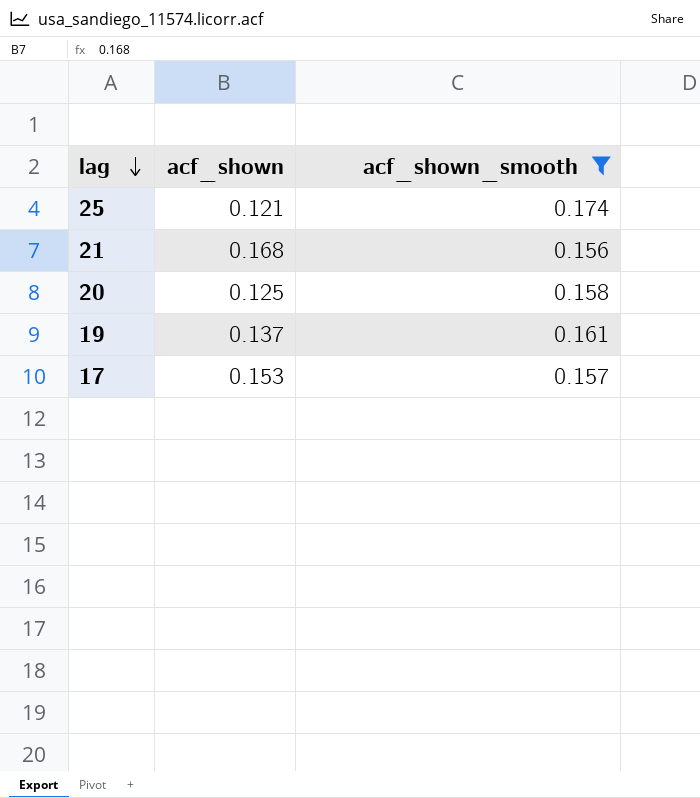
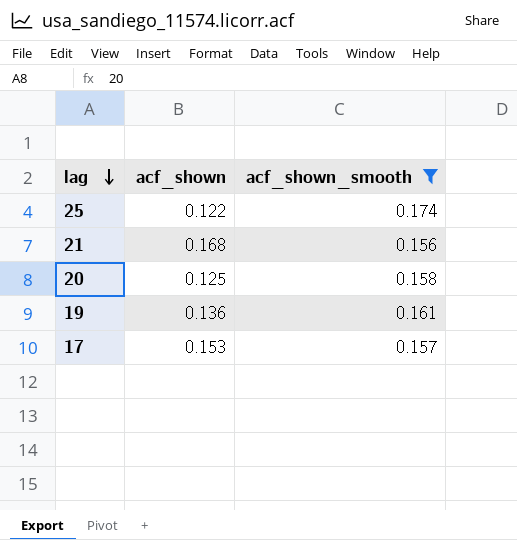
25 | acf_shown: 0.121 -> 0.122
19 | acf_shown: 0.137 -> 0.136

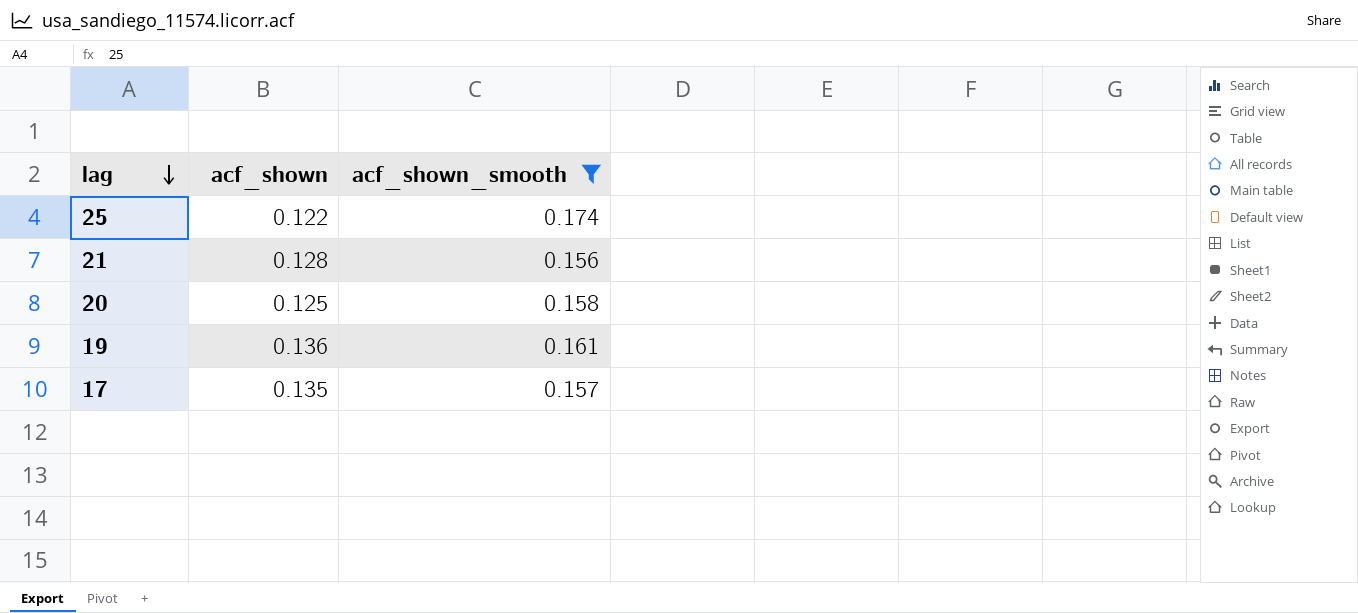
21 | acf_shown: 0.168 -> 0.128
17 | acf_shown: 0.153 -> 0.135

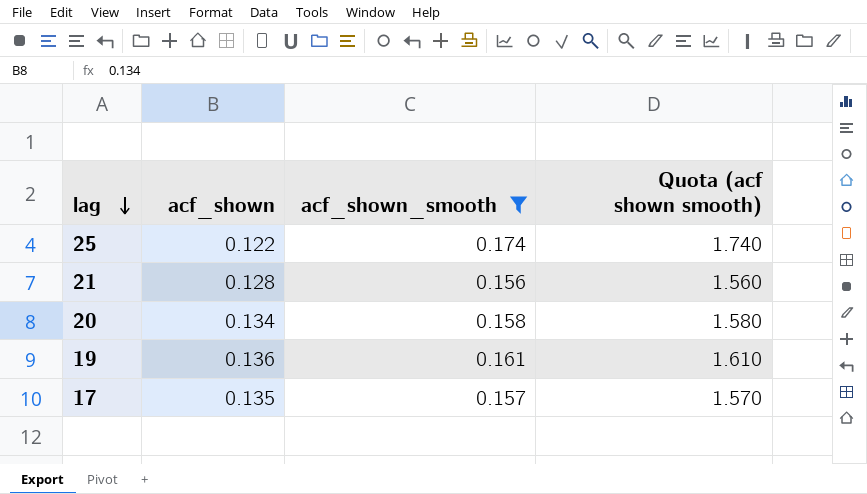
column Quota (acf shown smooth) | formula: none -> [acf_shown_smooth] * 10
20 | acf_shown: 0.125 -> 0.134

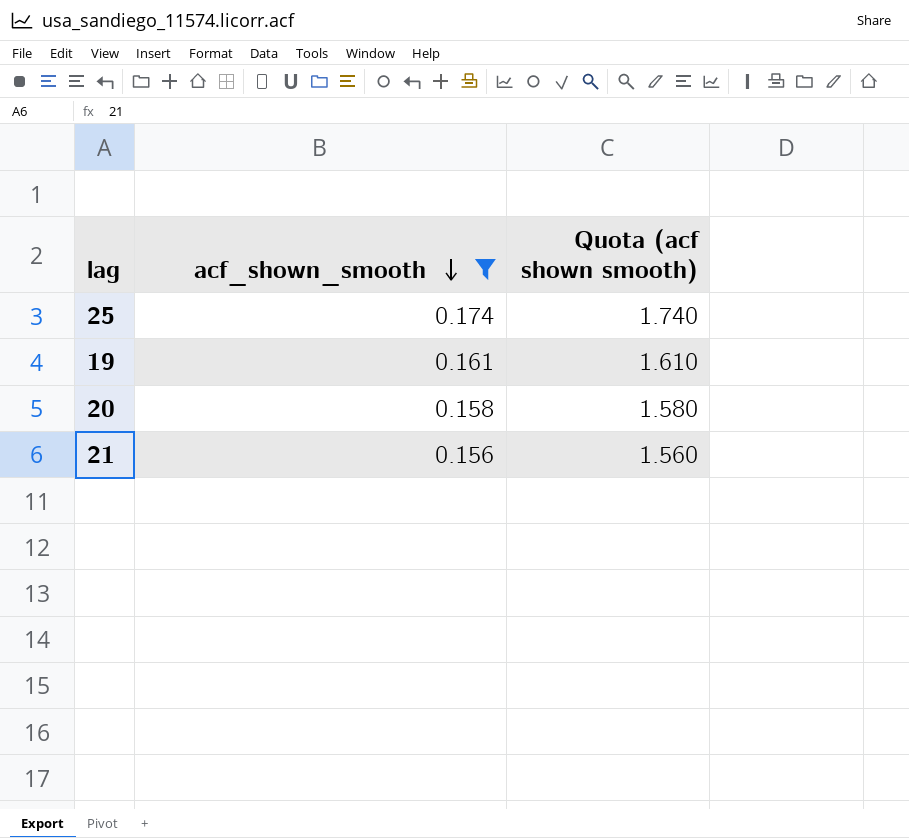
row order: lag descending -> acf_shown_smooth descending
column acf_shown | position: 2 -> none
row 17: 0.135 | 0.157 | 1.570 -> none

